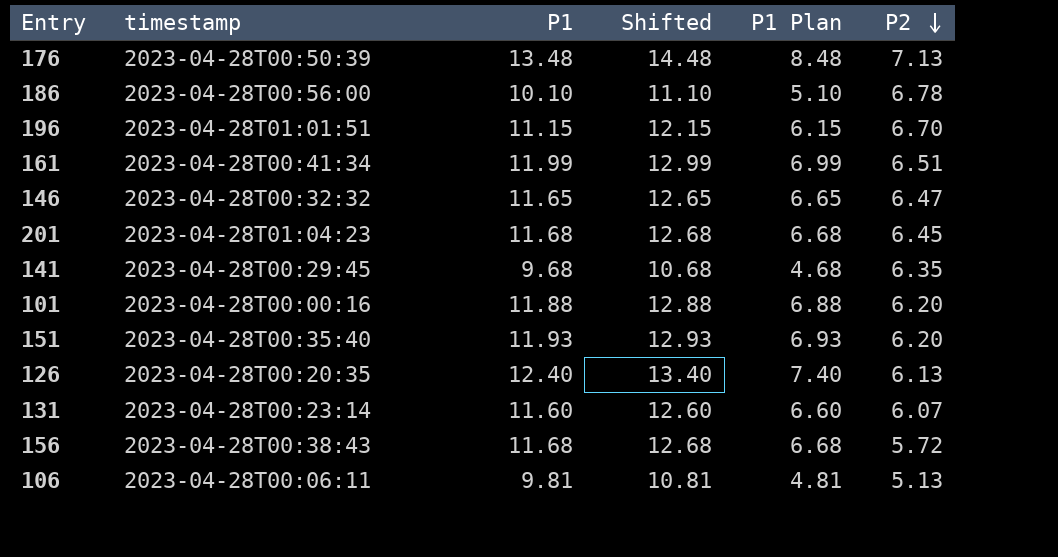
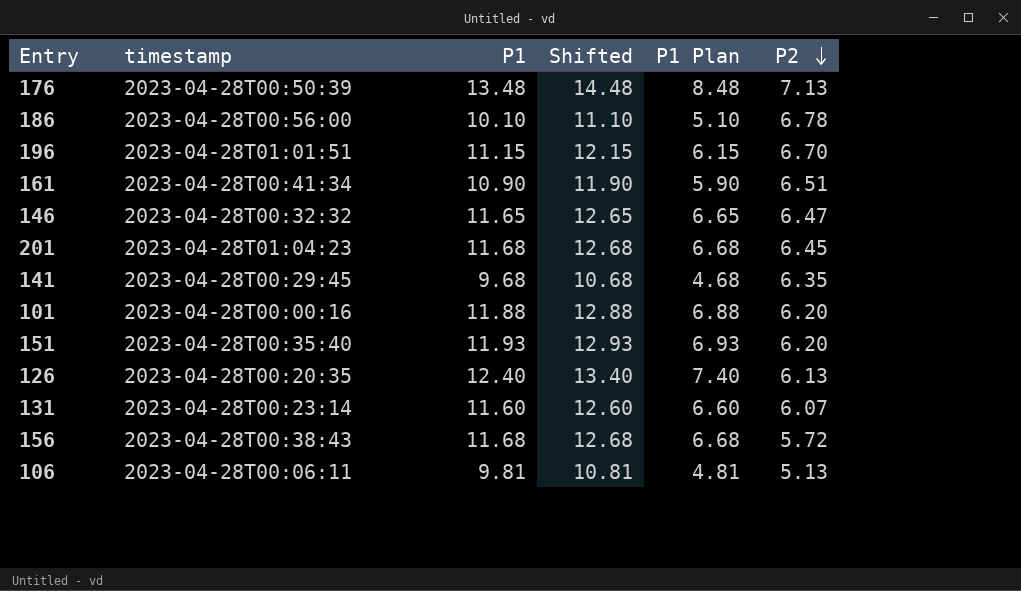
161 | P1: 11.99 -> 10.90
161 | Shifted: 12.99 -> 11.90
161 | P1 Plan: 6.99 -> 5.90

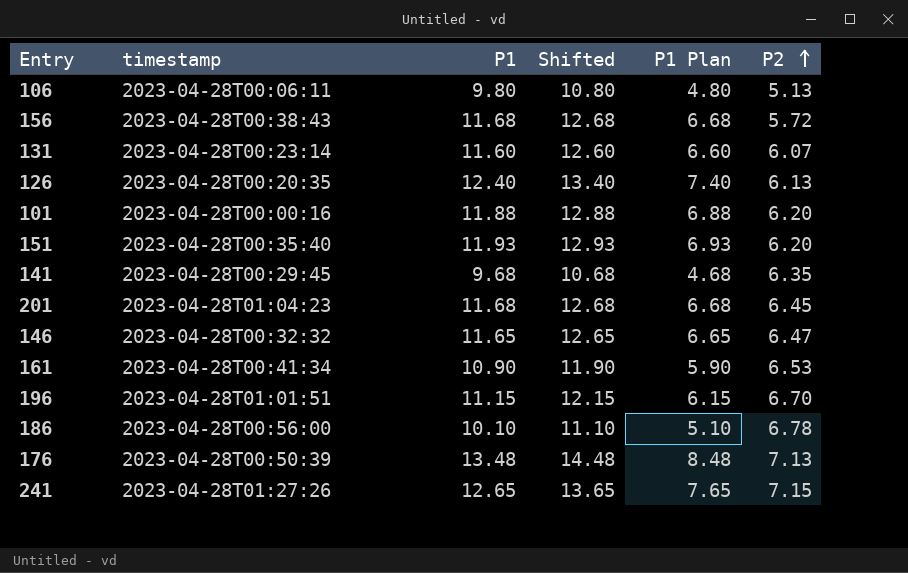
row order: P2 descending -> P2 ascending
106 | P1: 9.81 -> 9.80
106 | Shifted: 10.81 -> 10.80
106 | P1 Plan: 4.81 -> 4.80
161 | P2: 6.51 -> 6.53
row 241: none -> 2023-04-28T01:27:26 | 12.65 | 13.65 | 7.65 | 7.15

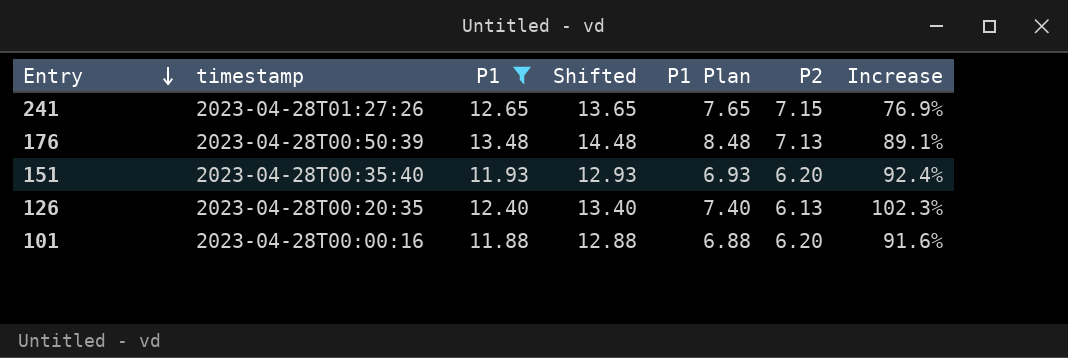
filter: none -> P1 >= 11.88
row order: P2 ascending -> Entry descending
column Increase | formula: none -> ([P1] - [P2]) / [P2]

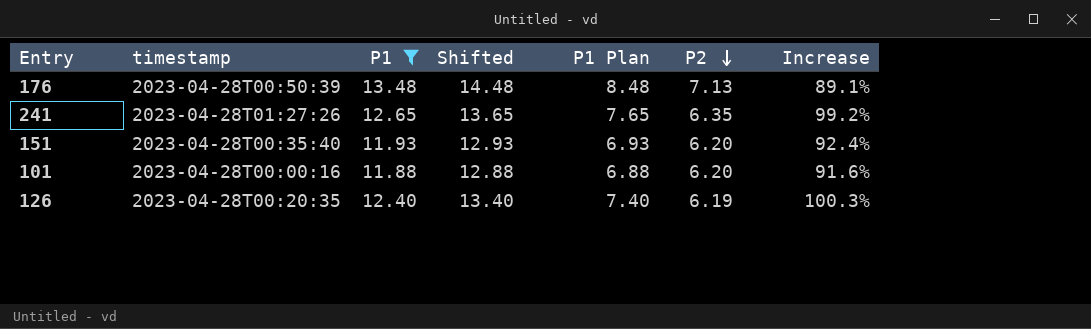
row order: Entry descending -> P2 descending
241 | P2: 7.15 -> 6.35
241 | Increase: 76.9% -> 99.2%
126 | P2: 6.13 -> 6.19
126 | Increase: 102.3% -> 100.3%

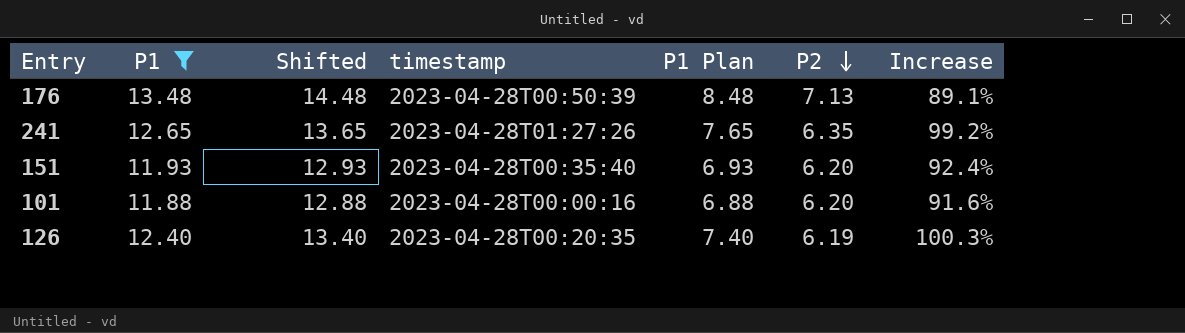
column timestamp | position: 2 -> 4

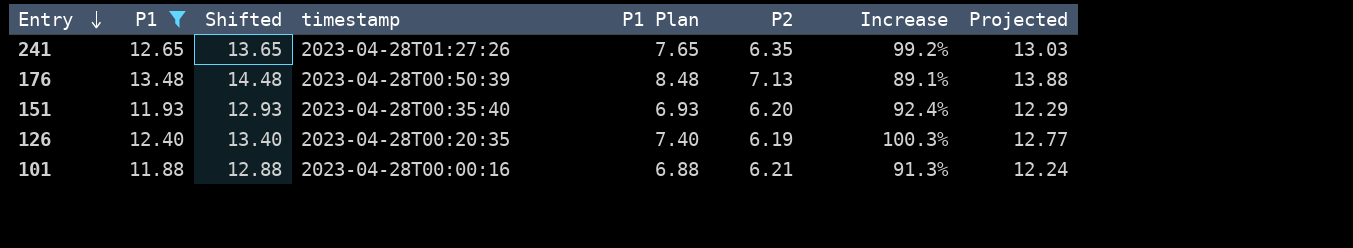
row order: P2 descending -> Entry descending
column Projected | formula: none -> [P1] * 1.03
101 | P2: 6.20 -> 6.21
101 | Increase: 91.6% -> 91.3%

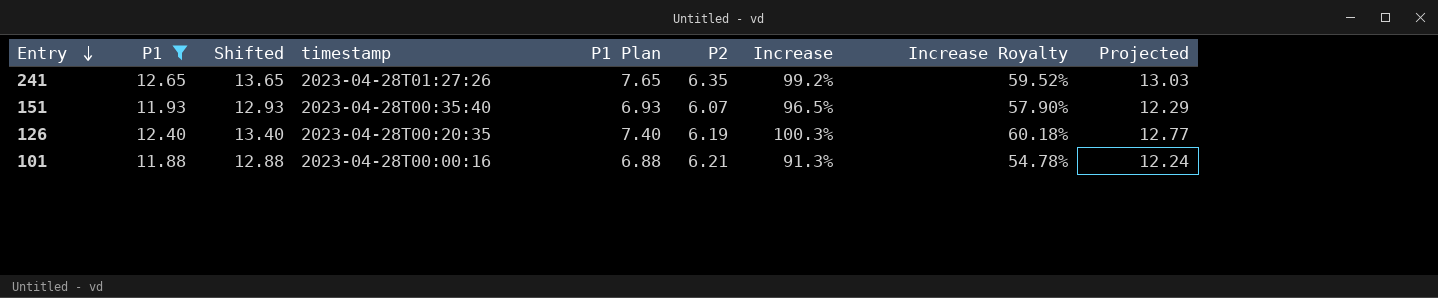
column Increase Royalty | formula: none -> [Increase] * 0.6
row 176: 13.48 | 14.48 | 2023-04-28T00:50:39 | 8.48 | 7.13 | 89.1% | 13.88 -> none
151 | P2: 6.20 -> 6.07
151 | Increase: 92.4% -> 96.5%

